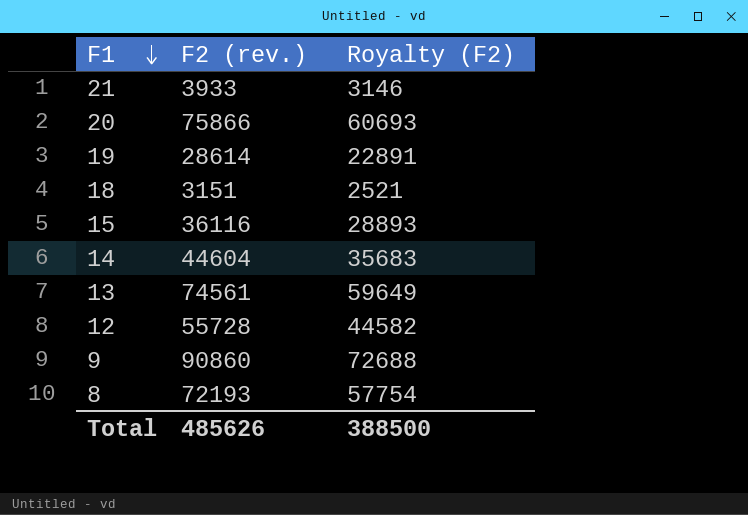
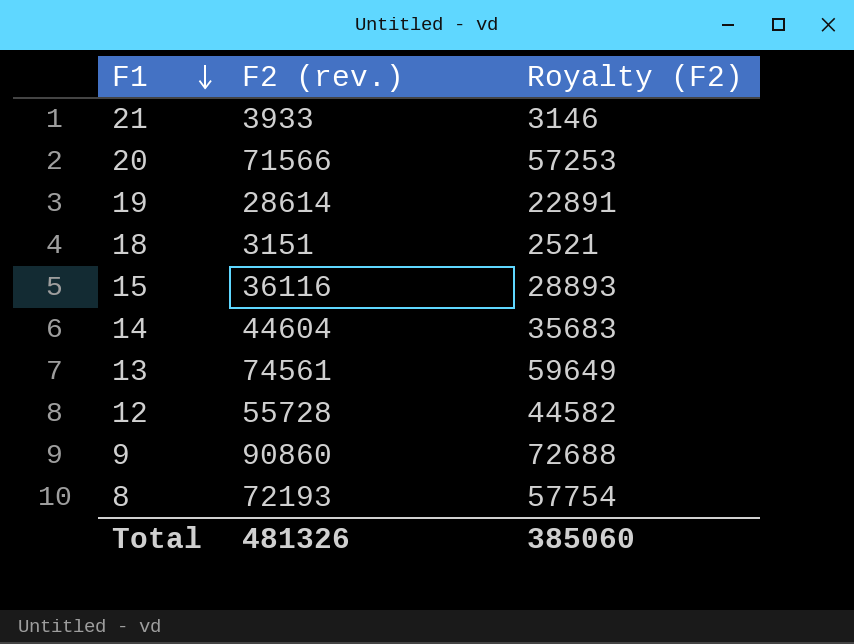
20 | F2 (rev.): 75866 -> 71566
20 | Royalty (F2): 60693 -> 57253
Total | F2 (rev.): 485626 -> 481326
Total | Royalty (F2): 388500 -> 385060

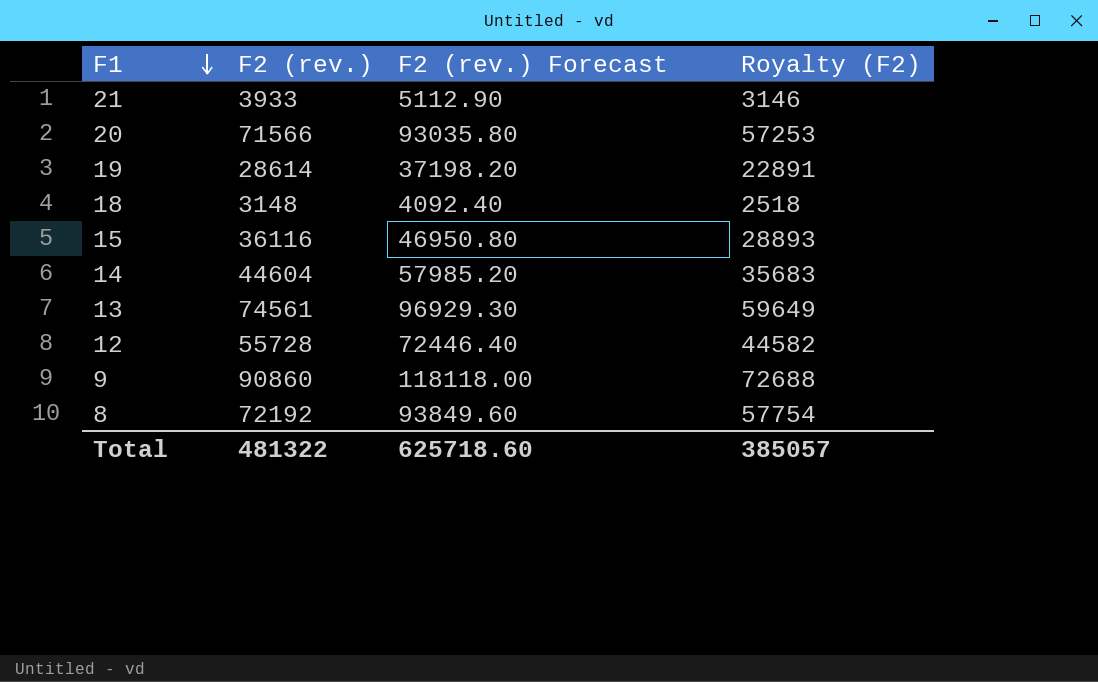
column F2 (rev.) Forecast | formula: none -> [F2 (rev.)] * 1.3
18 | F2 (rev.): 3151 -> 3148
18 | Royalty (F2): 2521 -> 2518
8 | F2 (rev.): 72193 -> 72192
Total | F2 (rev.): 481326 -> 481322
Total | Royalty (F2): 385060 -> 385057

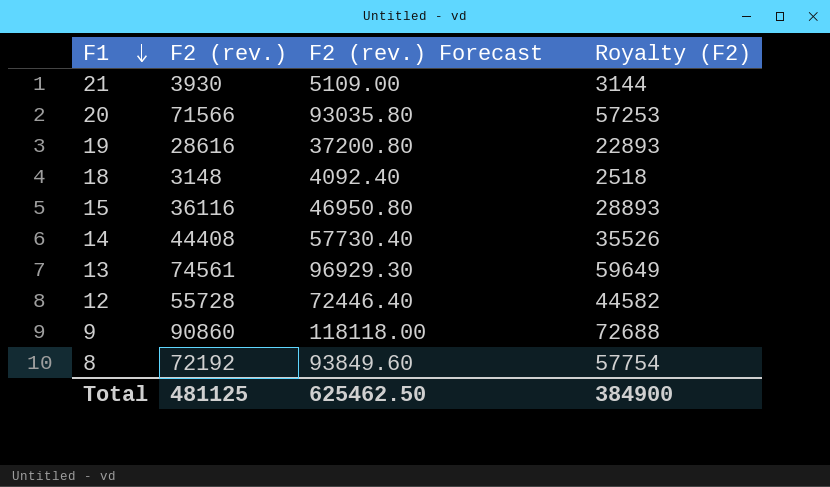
21 | F2 (rev.): 3933 -> 3930
21 | F2 (rev.) Forecast: 5112.90 -> 5109.00
21 | Royalty (F2): 3146 -> 3144
19 | F2 (rev.): 28614 -> 28616
19 | F2 (rev.) Forecast: 37198.20 -> 37200.80
19 | Royalty (F2): 22891 -> 22893
14 | F2 (rev.): 44604 -> 44408
14 | F2 (rev.) Forecast: 57985.20 -> 57730.40
14 | Royalty (F2): 35683 -> 35526
Total | F2 (rev.): 481322 -> 481125
Total | F2 (rev.) Forecast: 625718.60 -> 625462.50
Total | Royalty (F2): 385057 -> 384900

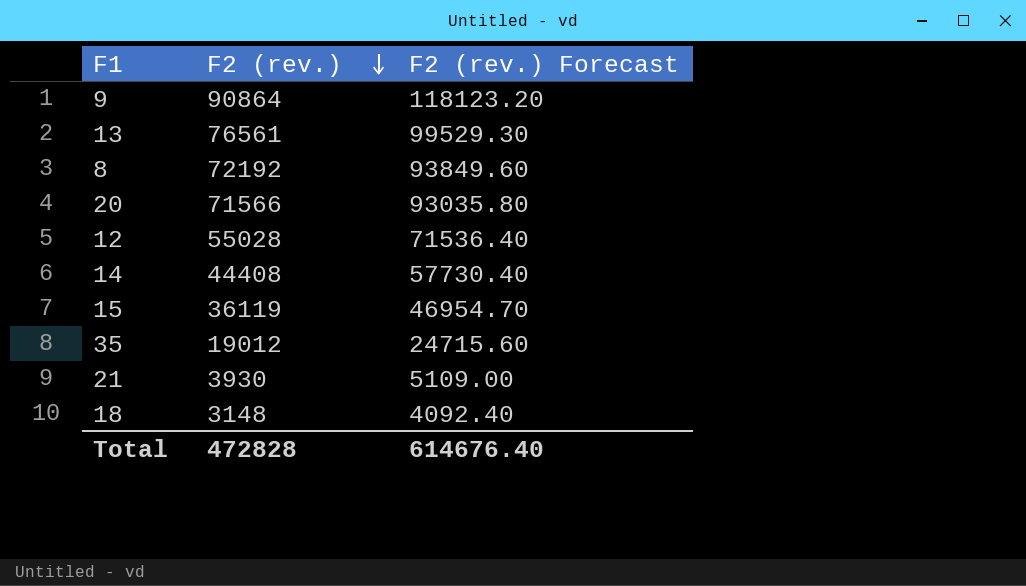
row order: F1 descending -> F2 (rev.) descending
column Royalty (F2) | formula: [F2 (rev.)] * 0.8 -> none
row 19: 28616 | 37200.80 | 22893 -> none
9 | F2 (rev.): 90860 -> 90864
9 | F2 (rev.) Forecast: 118118.00 -> 118123.20
13 | F2 (rev.): 74561 -> 76561
13 | F2 (rev.) Forecast: 96929.30 -> 99529.30
12 | F2 (rev.): 55728 -> 55028
12 | F2 (rev.) Forecast: 72446.40 -> 71536.40
15 | F2 (rev.): 36116 -> 36119
15 | F2 (rev.) Forecast: 46950.80 -> 46954.70
row 35: none -> 19012 | 24715.60
Total | F2 (rev.): 481125 -> 472828
Total | F2 (rev.) Forecast: 625462.50 -> 614676.40

